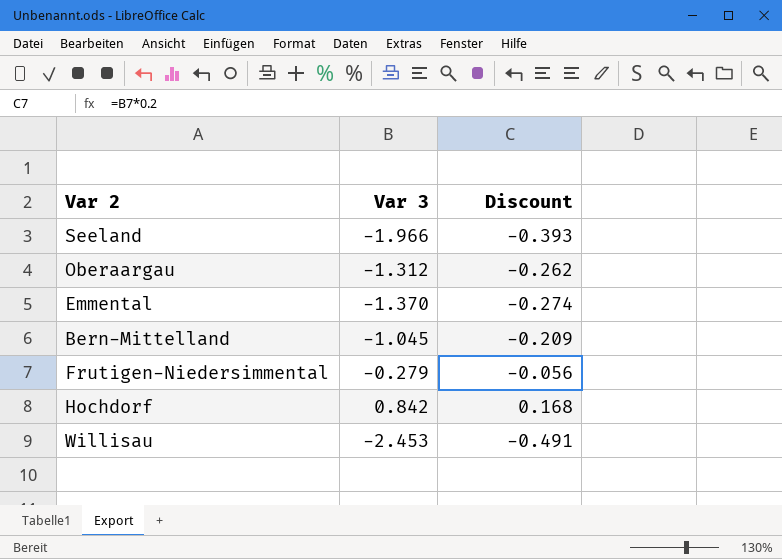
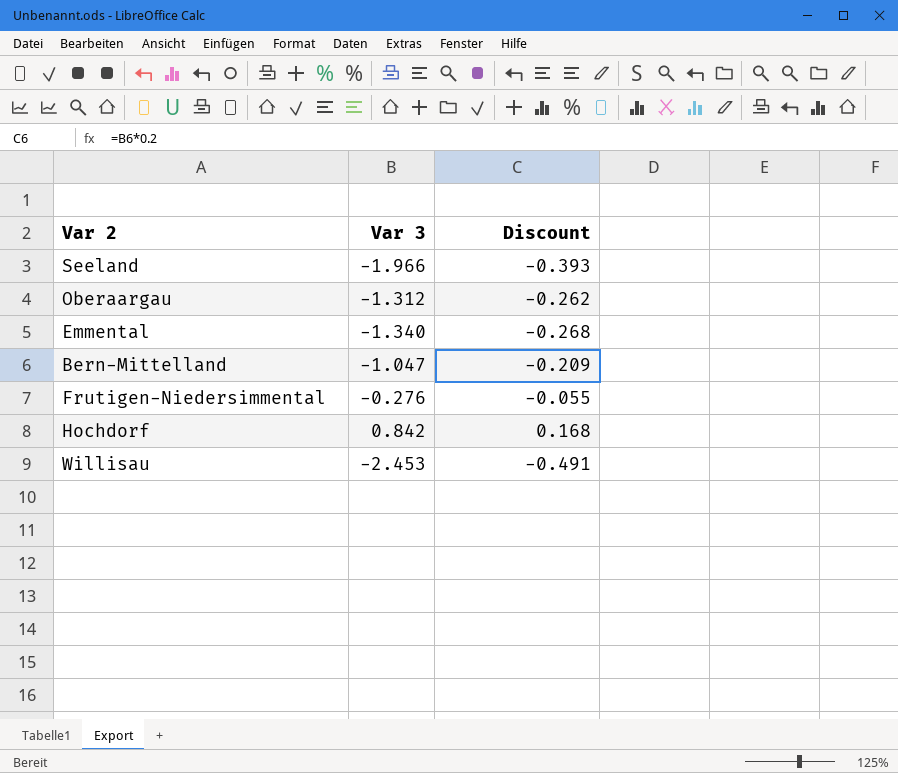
Emmental | Var 3: -1.370 -> -1.340
Emmental | Discount: -0.274 -> -0.268
Bern-Mittelland | Var 3: -1.045 -> -1.047
Frutigen-Niedersimmental | Var 3: -0.279 -> -0.276
Frutigen-Niedersimmental | Discount: -0.056 -> -0.055

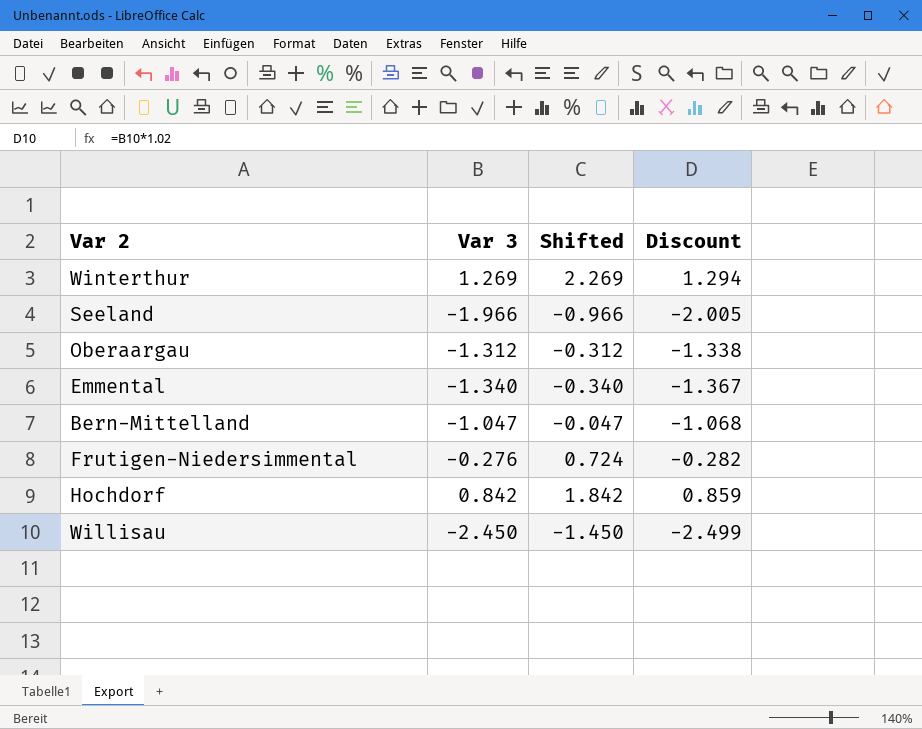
column Shifted | formula: none -> [Var 3] + 1
column Discount | formula: [Var 3] * 0.2 -> [Var 3] * 1.02
row Winterthur: none -> 1.269 | 2.269 | 1.294
Willisau | Var 3: -2.453 -> -2.450

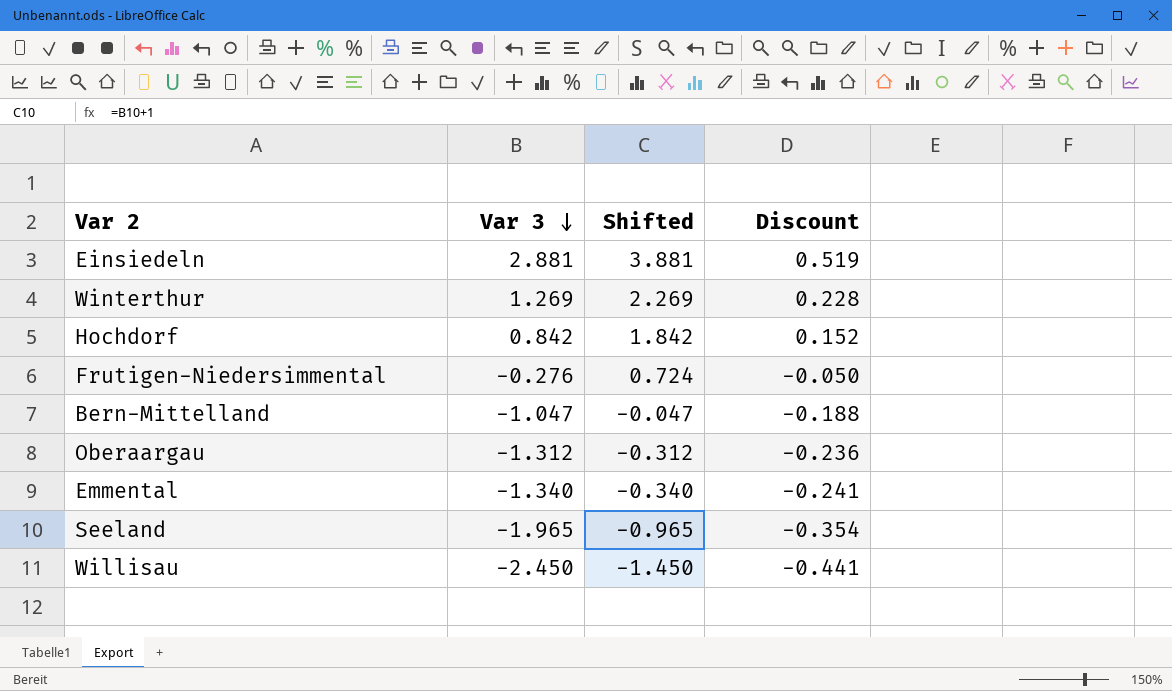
row order: none -> Var 3 descending
column Discount | formula: [Var 3] * 1.02 -> [Var 3] * 0.18
row Einsiedeln: none -> 2.881 | 3.881 | 0.519
Seeland | Var 3: -1.966 -> -1.965
Seeland | Shifted: -0.966 -> -0.965

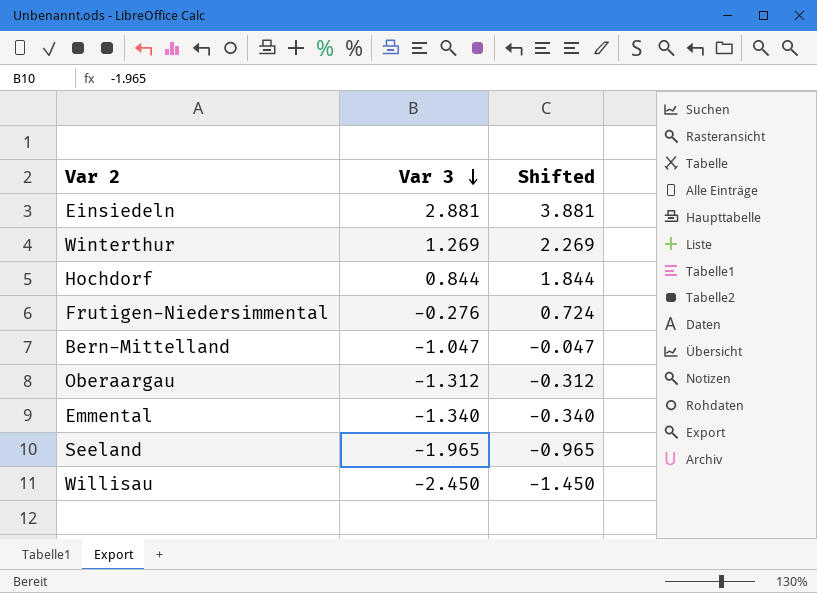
column Discount | formula: [Var 3] * 0.18 -> none
Hochdorf | Var 3: 0.842 -> 0.844
Hochdorf | Shifted: 1.842 -> 1.844

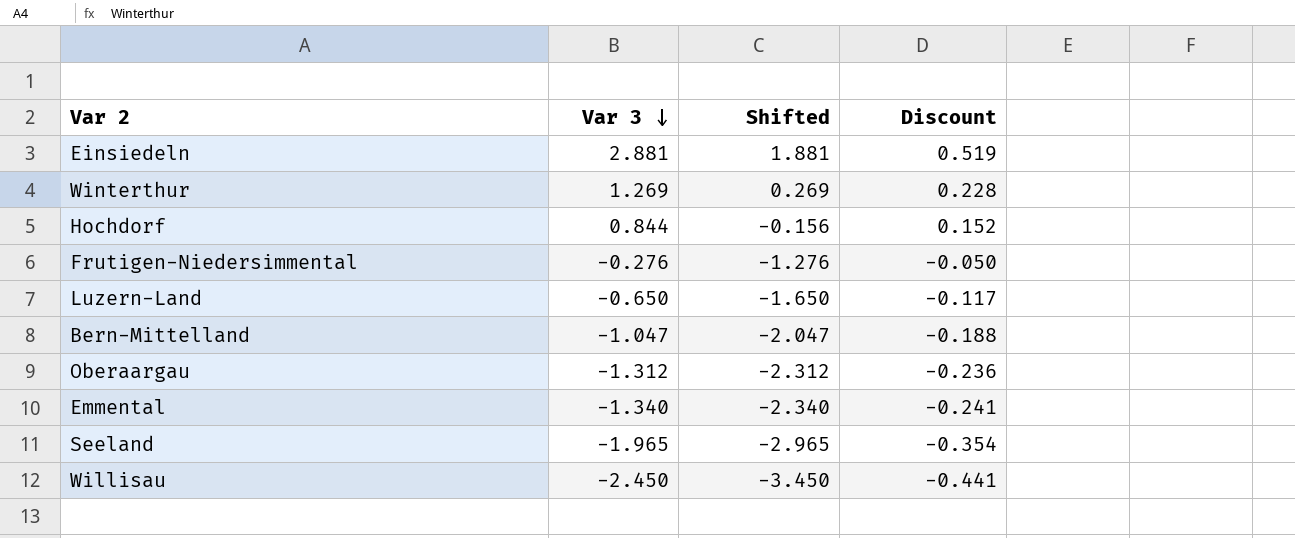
column Shifted | formula: [Var 3] + 1 -> [Var 3] - 1
column Discount | formula: none -> [Var 3] * 0.18
row Luzern-Land: none -> -0.650 | -1.650 | -0.117

